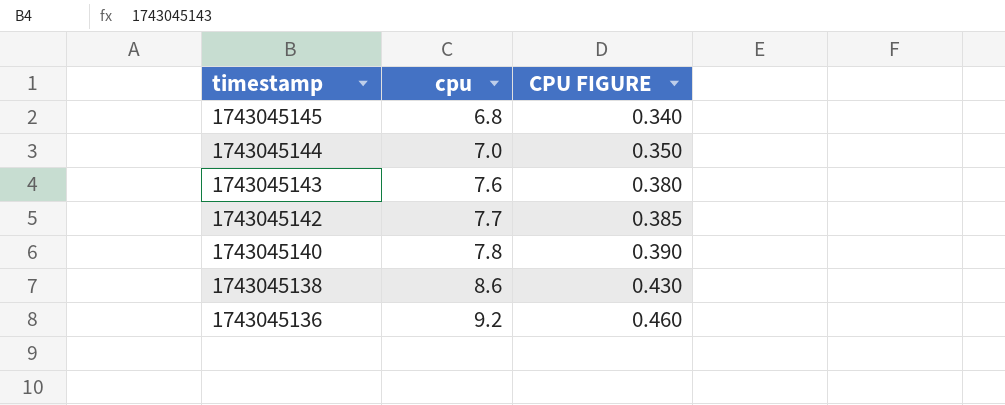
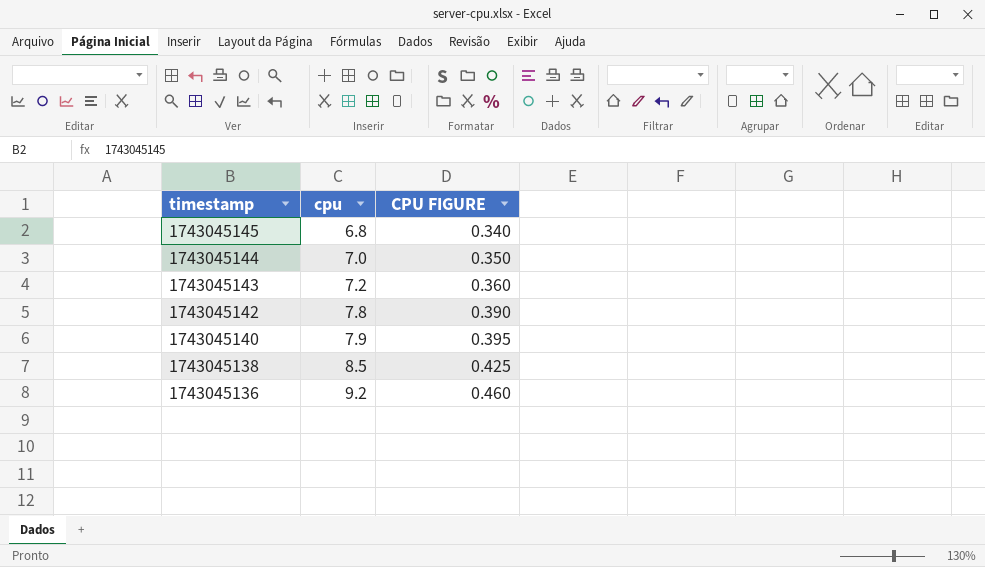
1743045143 | cpu: 7.6 -> 7.2
1743045143 | CPU FIGURE: 0.380 -> 0.360
1743045142 | cpu: 7.7 -> 7.8
1743045142 | CPU FIGURE: 0.385 -> 0.390
1743045140 | cpu: 7.8 -> 7.9
1743045140 | CPU FIGURE: 0.390 -> 0.395
1743045138 | cpu: 8.6 -> 8.5
1743045138 | CPU FIGURE: 0.430 -> 0.425

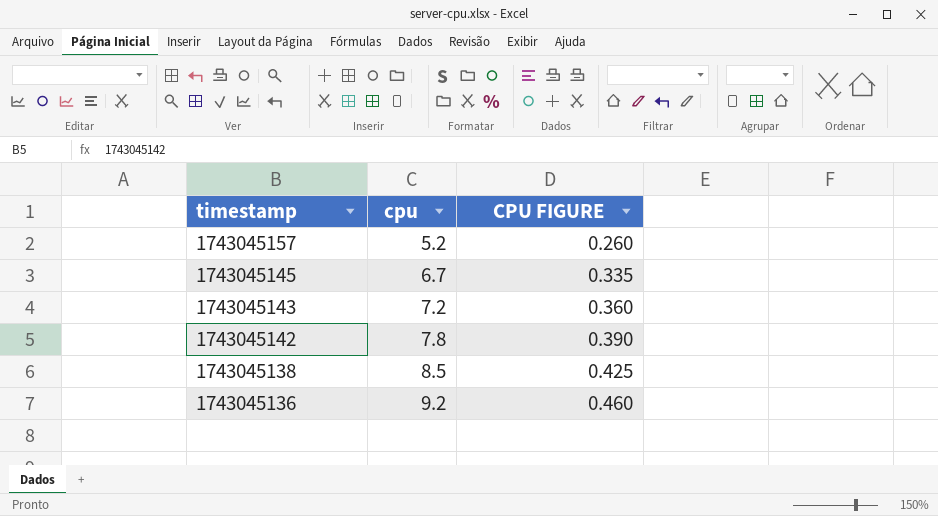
row 1743045144: 7.0 | 0.350 -> none
row 1743045140: 7.9 | 0.395 -> none
row 1743045157: none -> 5.2 | 0.260
1743045145 | cpu: 6.8 -> 6.7
1743045145 | CPU FIGURE: 0.340 -> 0.335

